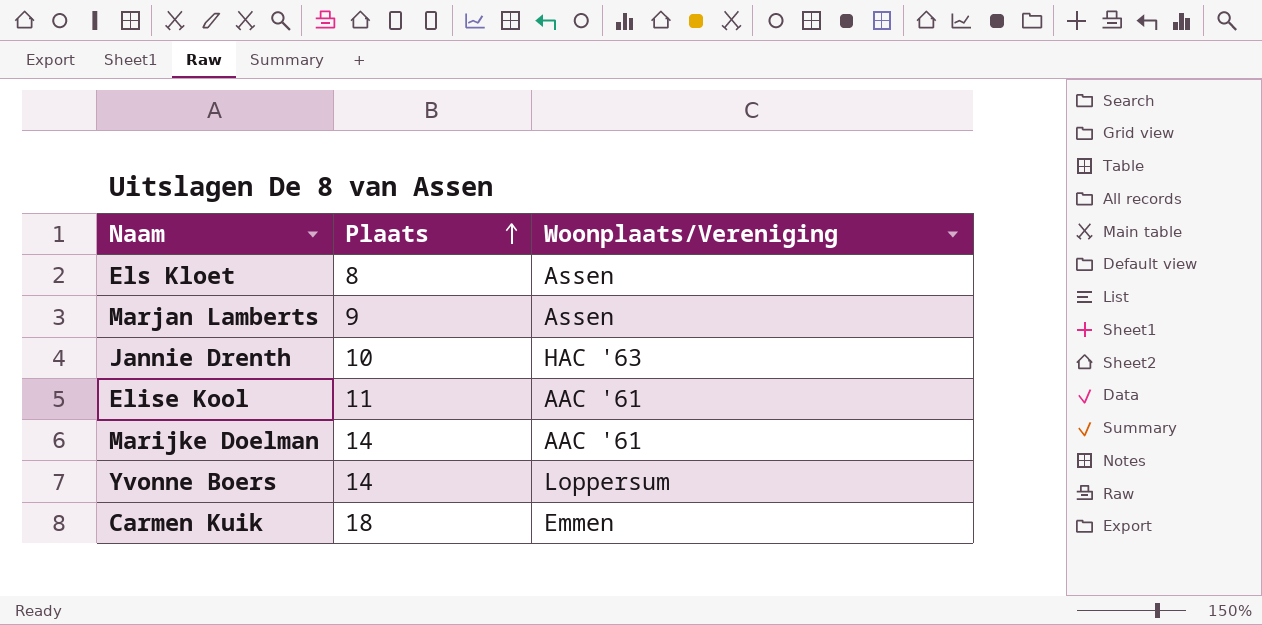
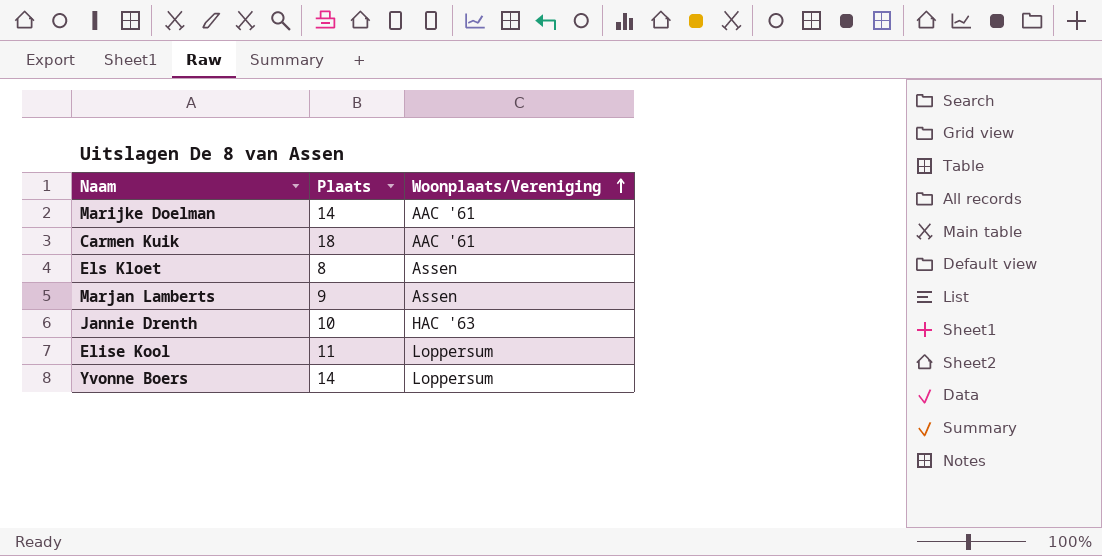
row order: Plaats ascending -> Woonplaats/Vereniging ascending
Carmen Kuik | Woonplaats/Vereniging: Emmen -> AAC '61
Elise Kool | Woonplaats/Vereniging: AAC '61 -> Loppersum

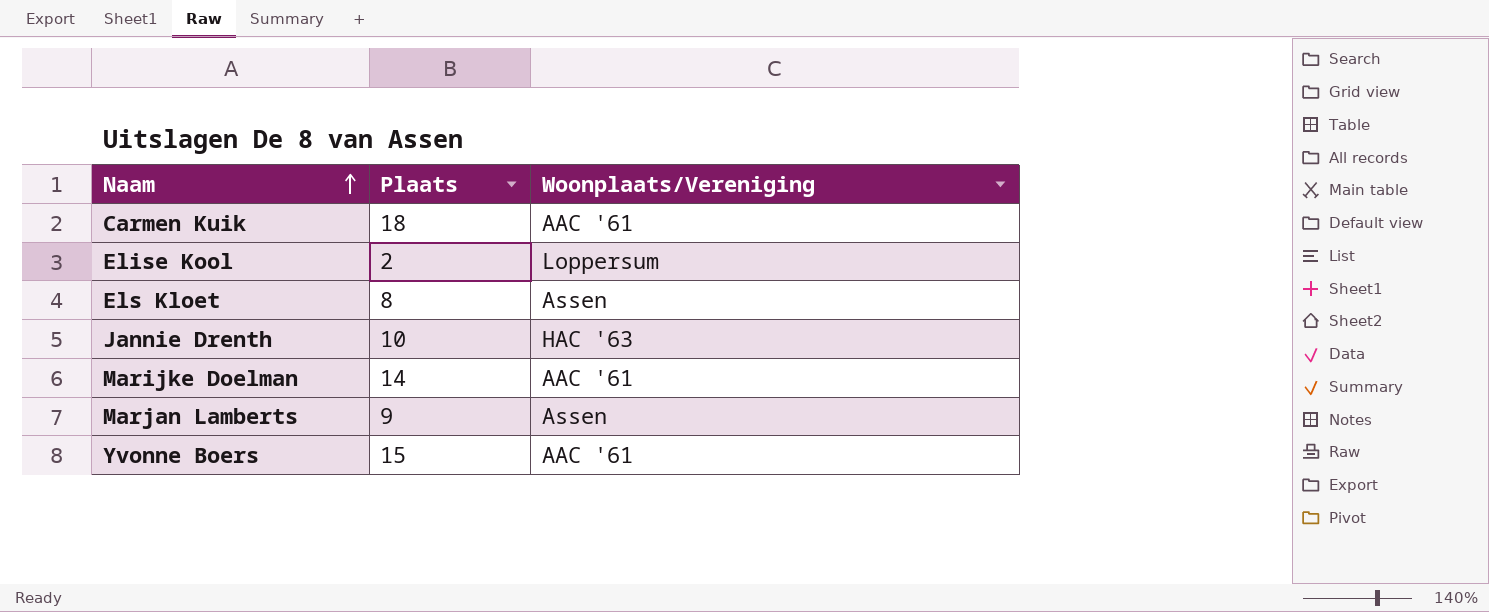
row order: Woonplaats/Vereniging ascending -> Naam ascending
Elise Kool | Plaats: 11 -> 2
Yvonne Boers | Plaats: 14 -> 15
Yvonne Boers | Woonplaats/Vereniging: Loppersum -> AAC '61

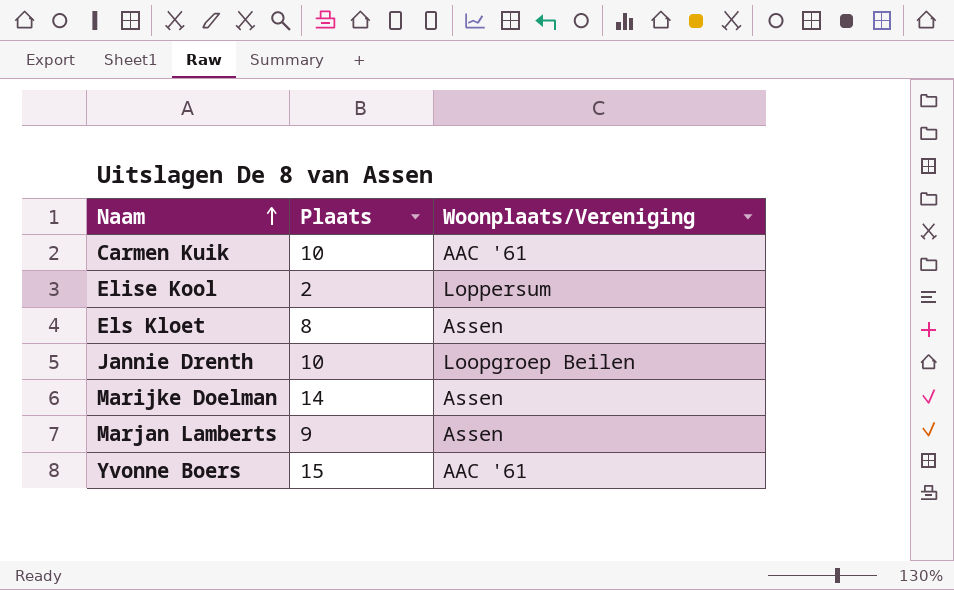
Carmen Kuik | Plaats: 18 -> 10
Jannie Drenth | Woonplaats/Vereniging: HAC '63 -> Loopgroep Beilen
Marijke Doelman | Woonplaats/Vereniging: AAC '61 -> Assen

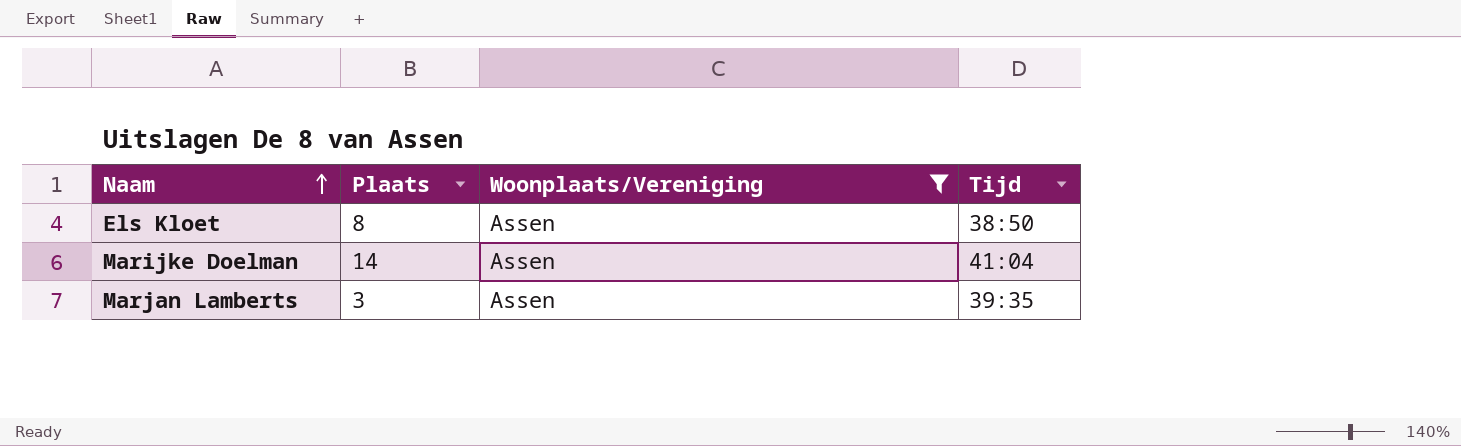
filter: none -> Woonplaats/Vereniging = Assen
column Tijd | position: none -> 4
Marjan Lamberts | Plaats: 9 -> 3

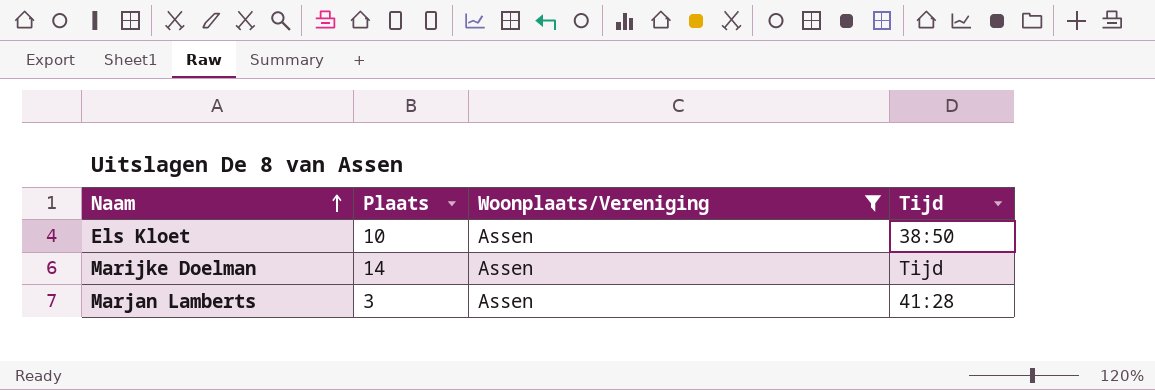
Els Kloet | Plaats: 8 -> 10
Marijke Doelman | Tijd: 41:04 -> Tijd
Marjan Lamberts | Tijd: 39:35 -> 41:28

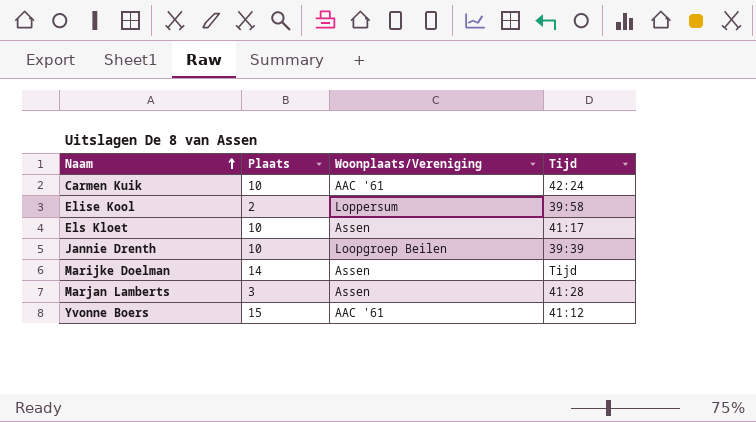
filter: Woonplaats/Vereniging = Assen -> none
Els Kloet | Tijd: 38:50 -> 41:17

